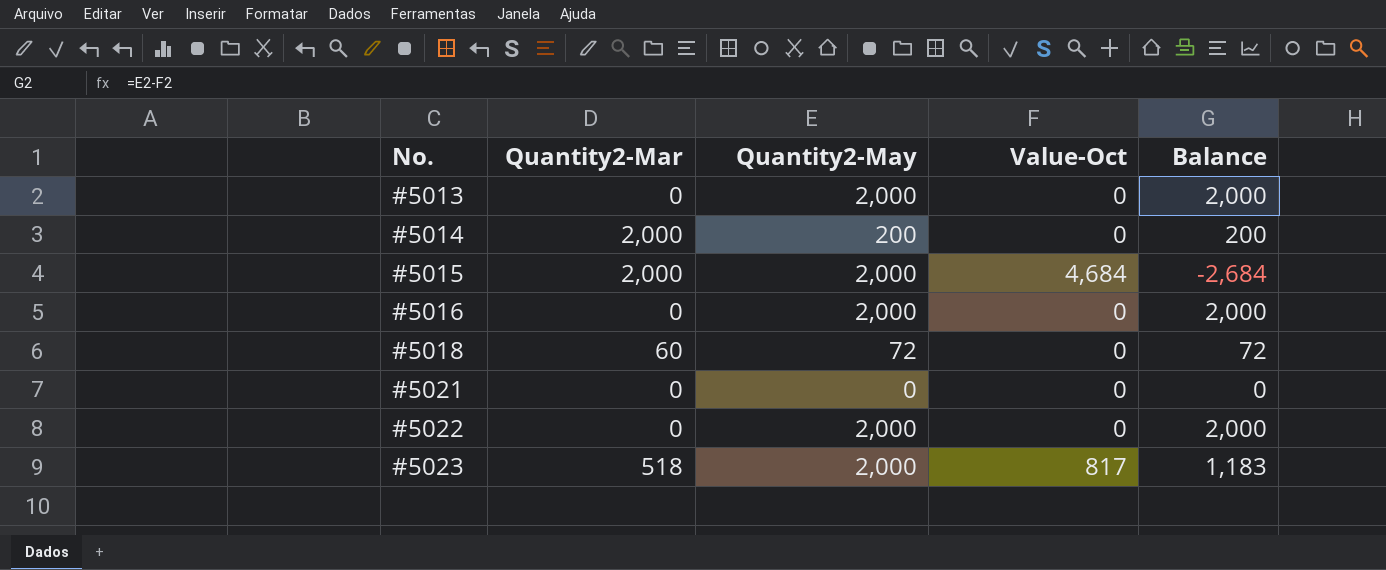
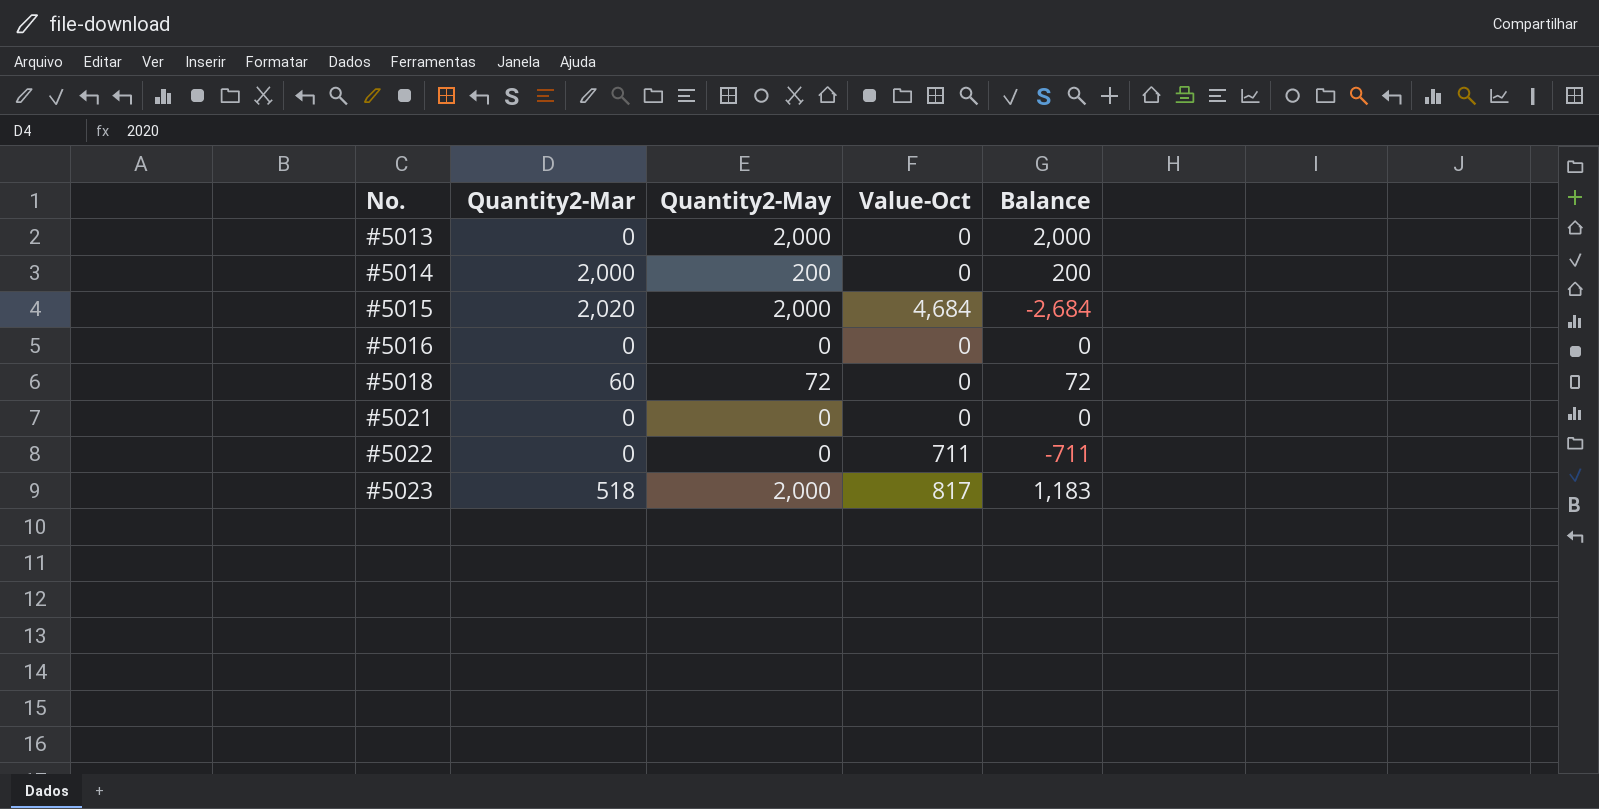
#5015 | Quantity2-Mar: 2,000 -> 2,020
#5016 | Quantity2-May: 2,000 -> 0
#5016 | Balance: 2,000 -> 0
#5022 | Quantity2-May: 2,000 -> 0
#5022 | Value-Oct: 0 -> 711
#5022 | Balance: 2,000 -> -711

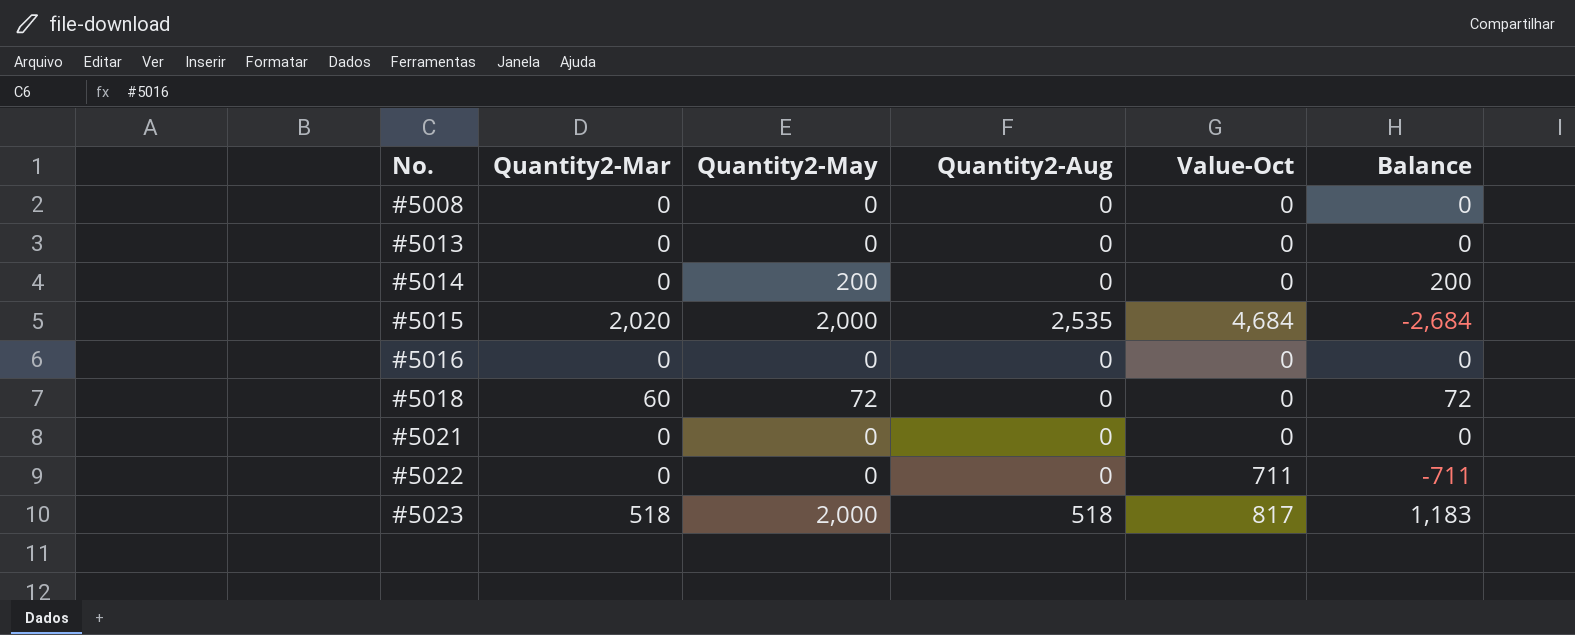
column Quantity2-Aug | position: none -> 4
row #5008: none -> 0 | 0 | 0 | 0 | 0
#5013 | Quantity2-May: 2,000 -> 0
#5013 | Balance: 2,000 -> 0
#5014 | Quantity2-Mar: 2,000 -> 0

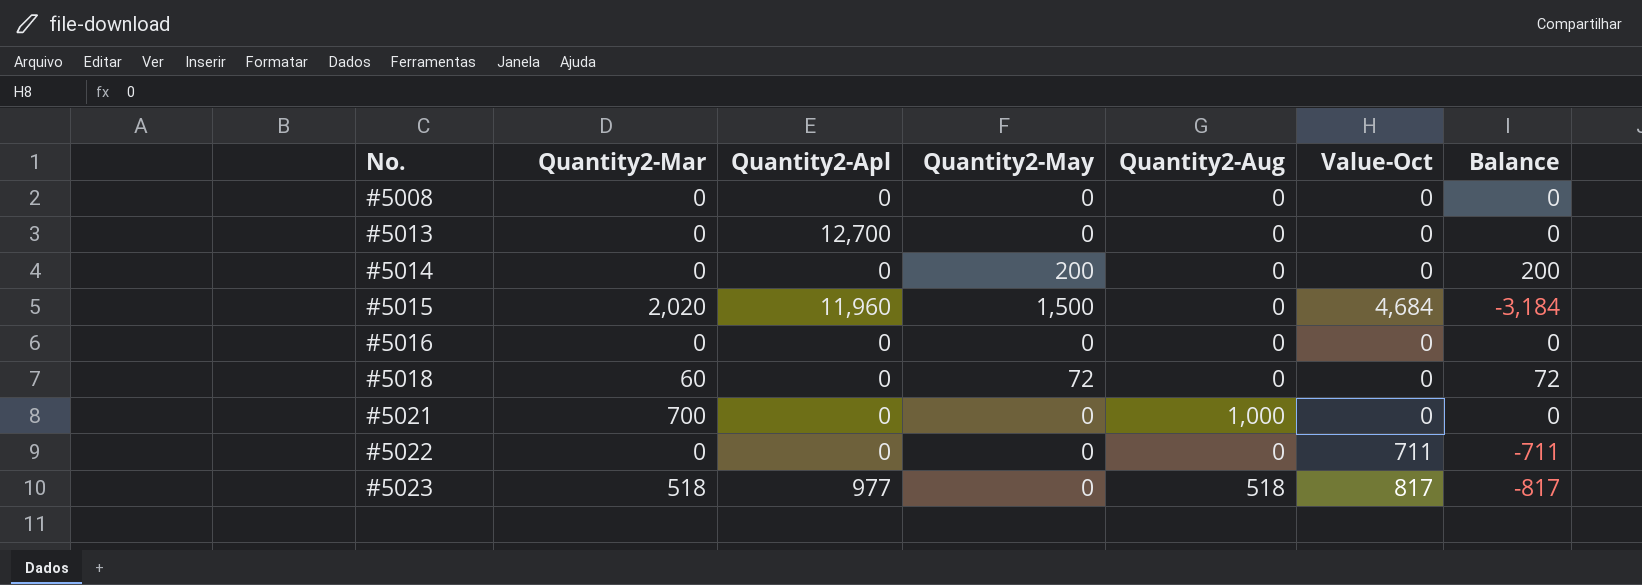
column Quantity2-Apl | position: none -> 3
#5015 | Quantity2-May: 2,000 -> 1,500
#5015 | Quantity2-Aug: 2,535 -> 0
#5015 | Balance: -2,684 -> -3,184
#5021 | Quantity2-Mar: 0 -> 700
#5021 | Quantity2-Aug: 0 -> 1,000
#5023 | Quantity2-May: 2,000 -> 0
#5023 | Balance: 1,183 -> -817

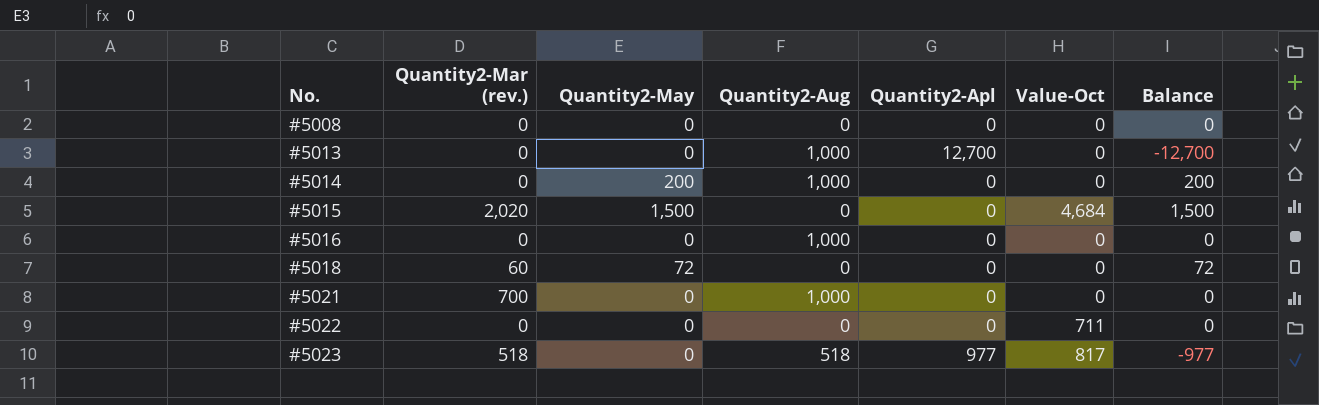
column name: Quantity2-Mar -> Quantity2-Mar (rev.)
column Quantity2-Apl | position: 3 -> 5
column Balance | formula: [Quantity2-May] - [Value-Oct] -> [Quantity2-May] - [Quantity2-Apl]
#5013 | Quantity2-Aug: 0 -> 1,000
#5014 | Quantity2-Aug: 0 -> 1,000
#5015 | Quantity2-Apl: 11,960 -> 0
#5016 | Quantity2-Aug: 0 -> 1,000

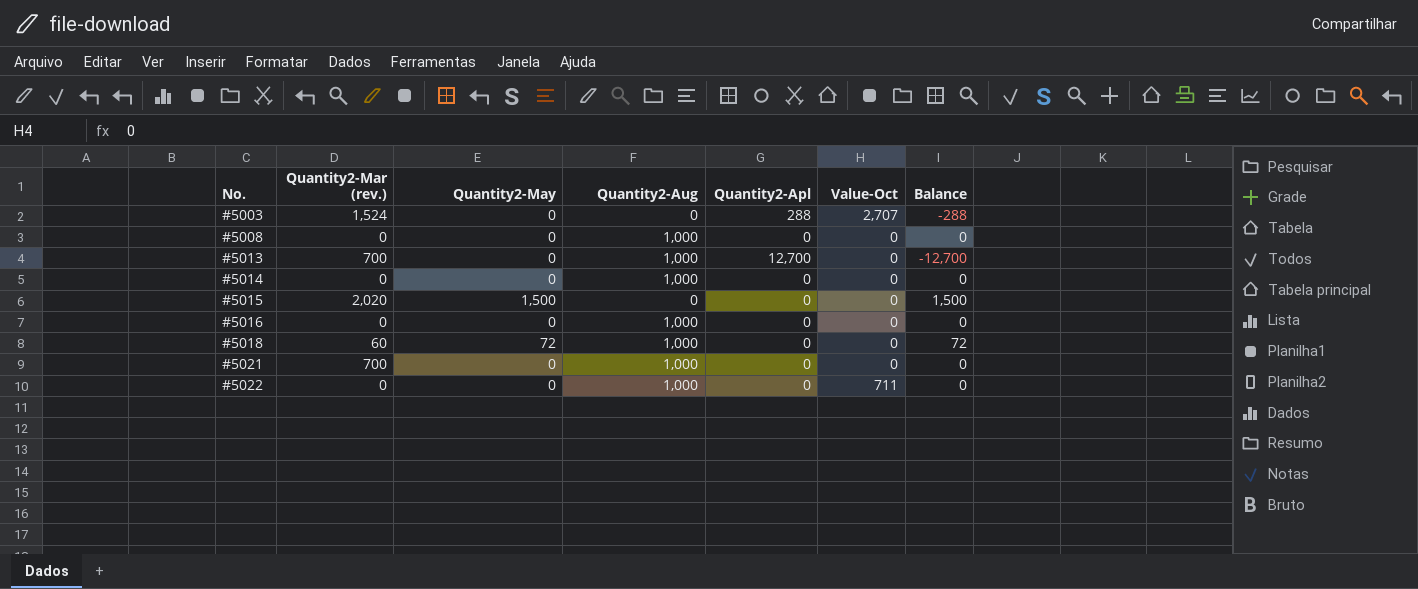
row #5023: 518 | 0 | 518 | 977 | 817 | -977 -> none
row #5003: none -> 1,524 | 0 | 0 | 288 | 2,707 | -288
#5008 | Quantity2-Aug: 0 -> 1,000
#5013 | Quantity2-Mar (rev.): 0 -> 700
#5014 | Quantity2-May: 200 -> 0
#5014 | Balance: 200 -> 0
#5015 | Value-Oct: 4,684 -> 0
#5018 | Quantity2-Aug: 0 -> 1,000
#5022 | Quantity2-Aug: 0 -> 1,000

